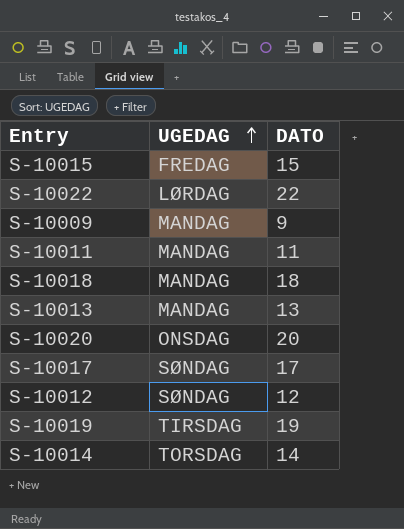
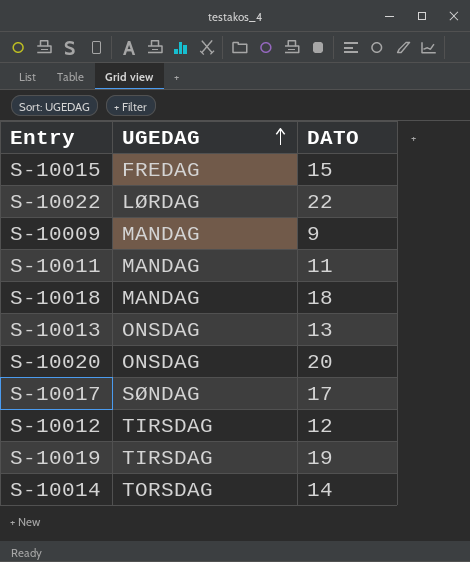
S-10013 | UGEDAG: MANDAG -> ONSDAG
S-10012 | UGEDAG: SØNDAG -> TIRSDAG

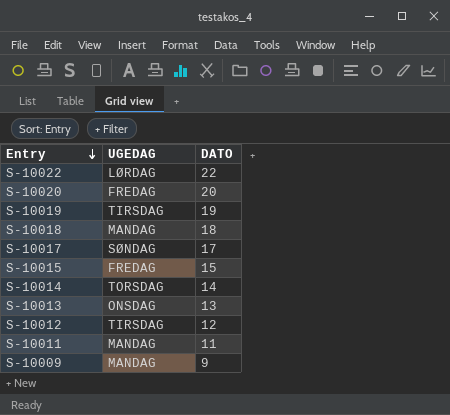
row order: UGEDAG ascending -> Entry descending
S-10020 | UGEDAG: ONSDAG -> FREDAG

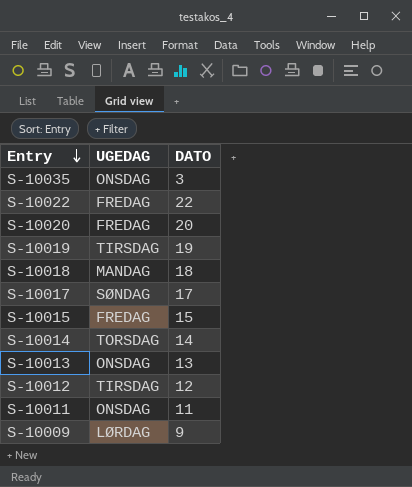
row S-10035: none -> ONSDAG | 3
S-10022 | UGEDAG: LØRDAG -> FREDAG
S-10011 | UGEDAG: MANDAG -> ONSDAG
S-10009 | UGEDAG: MANDAG -> LØRDAG

